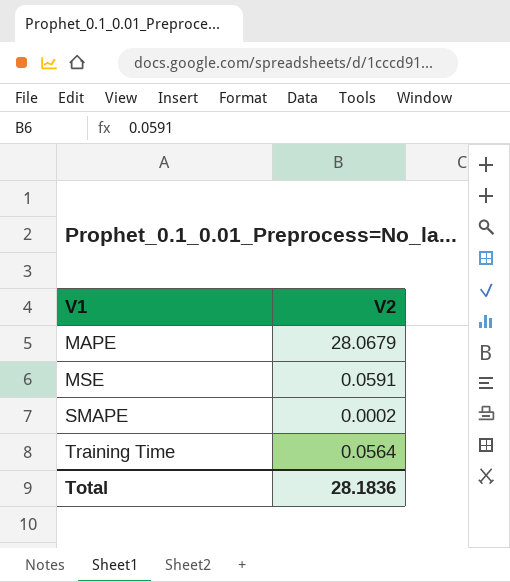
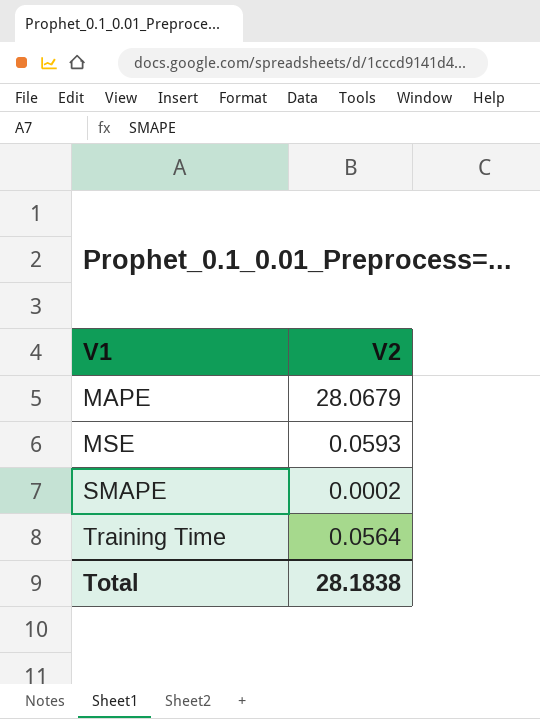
MSE | V2: 0.0591 -> 0.0593
Total | V2: 28.1836 -> 28.1838

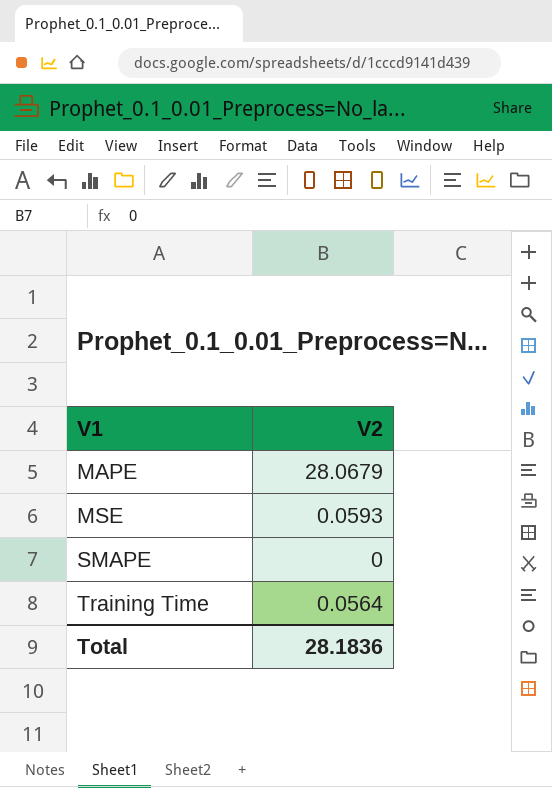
SMAPE | V2: 0.0002 -> 0
Total | V2: 28.1838 -> 28.1836

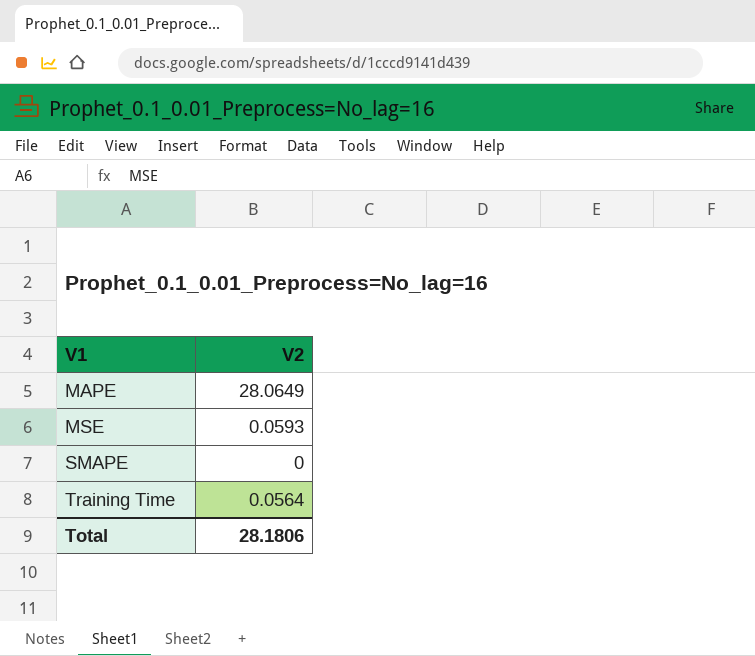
MAPE | V2: 28.0679 -> 28.0649
Total | V2: 28.1836 -> 28.1806

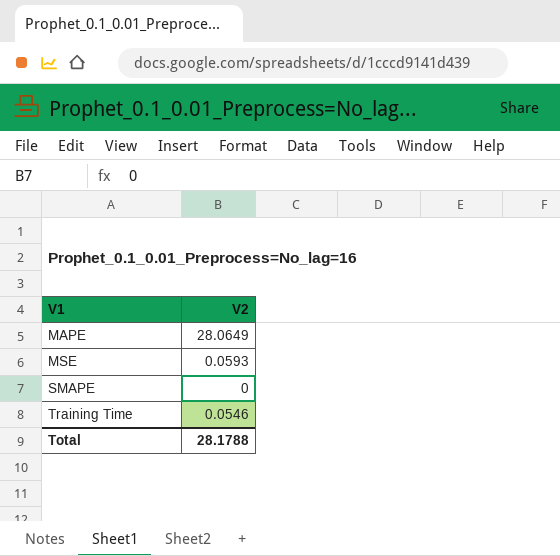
Training Time | V2: 0.0564 -> 0.0546
Total | V2: 28.1806 -> 28.1788

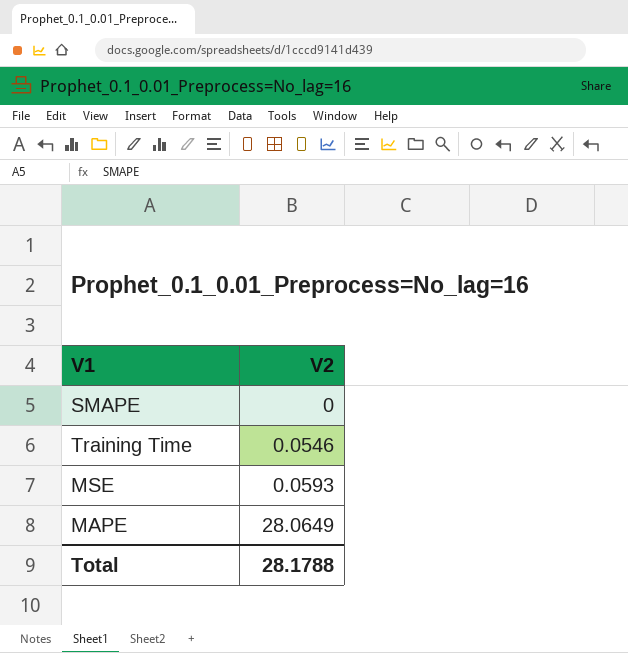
row order: V1 ascending -> V2 ascending

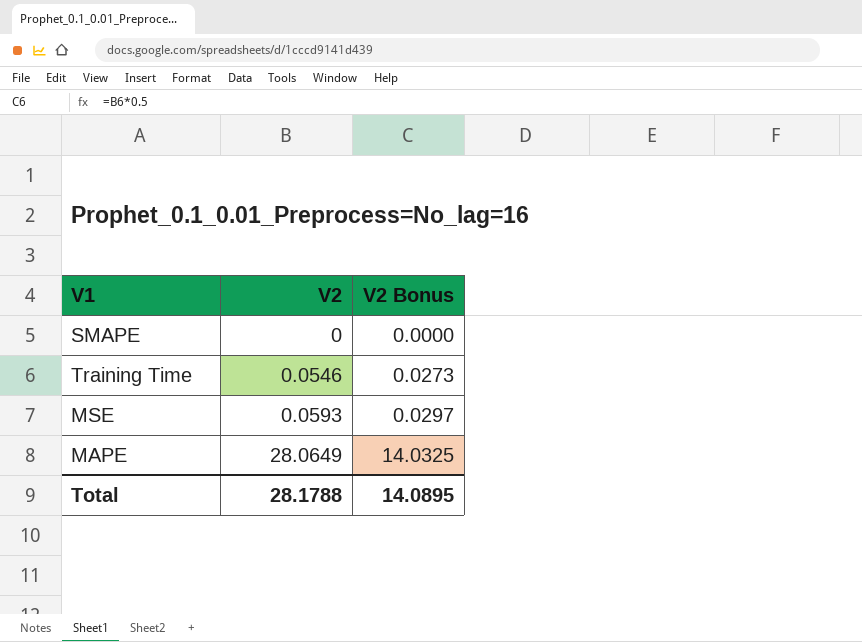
column V2 Bonus | formula: none -> [V2] * 0.5

